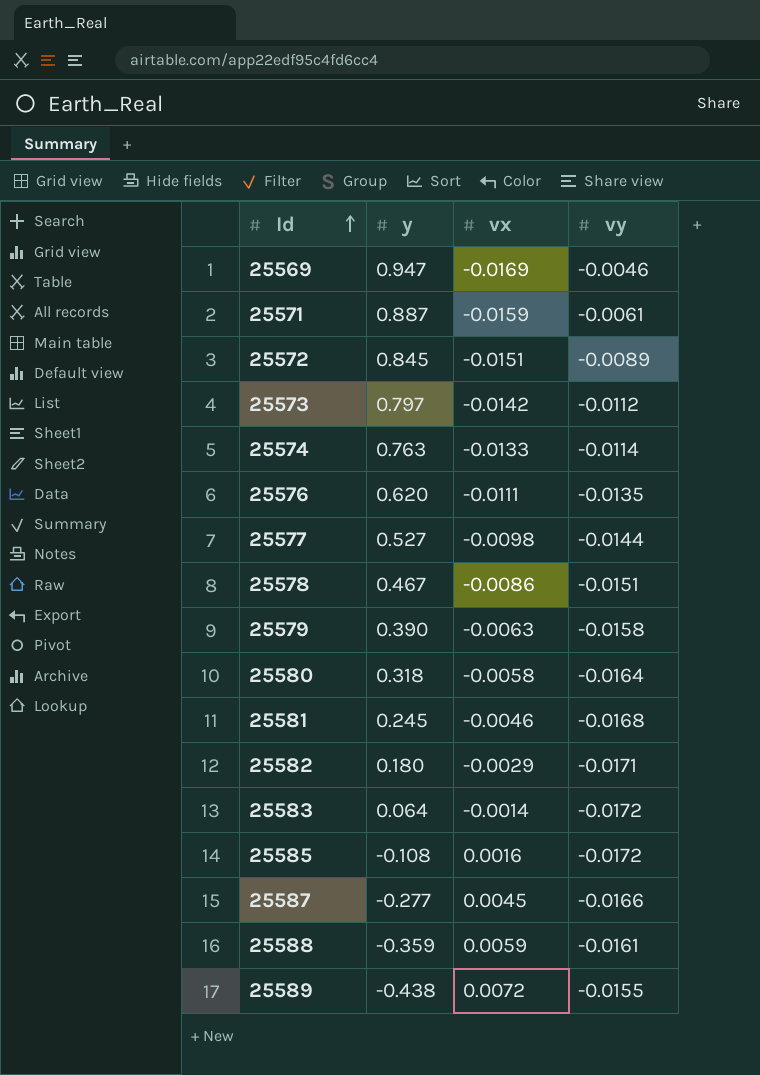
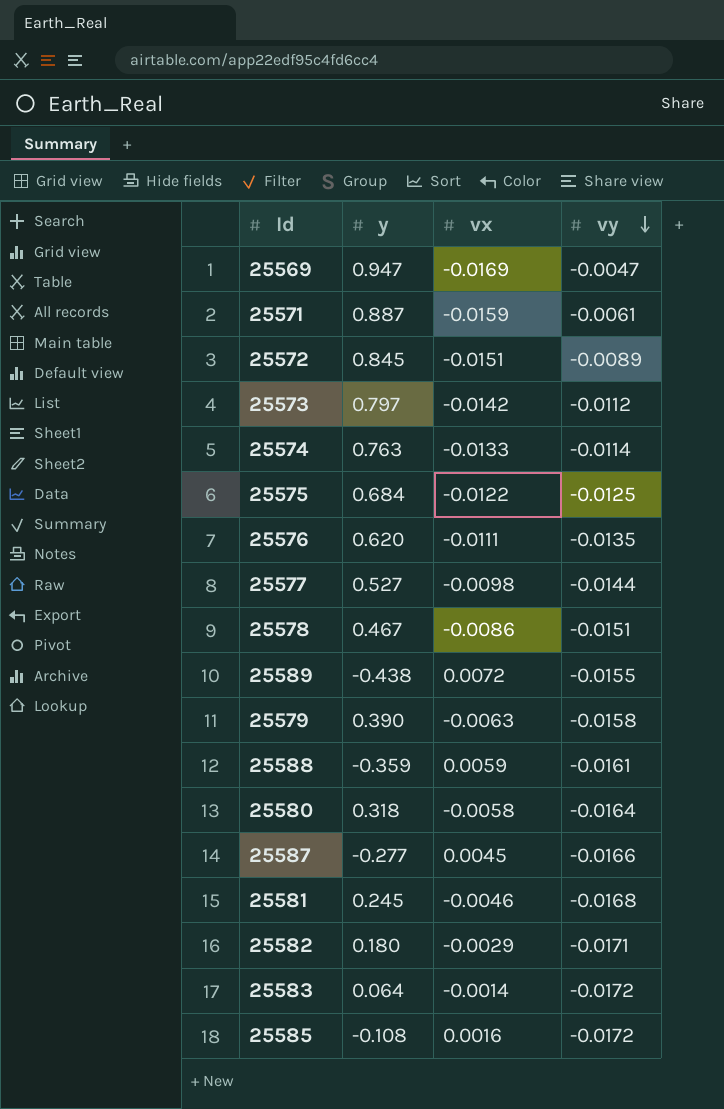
row order: Id ascending -> vy descending
25569 | vy: -0.0046 -> -0.0047
row 25575: none -> 0.684 | -0.0122 | -0.0125

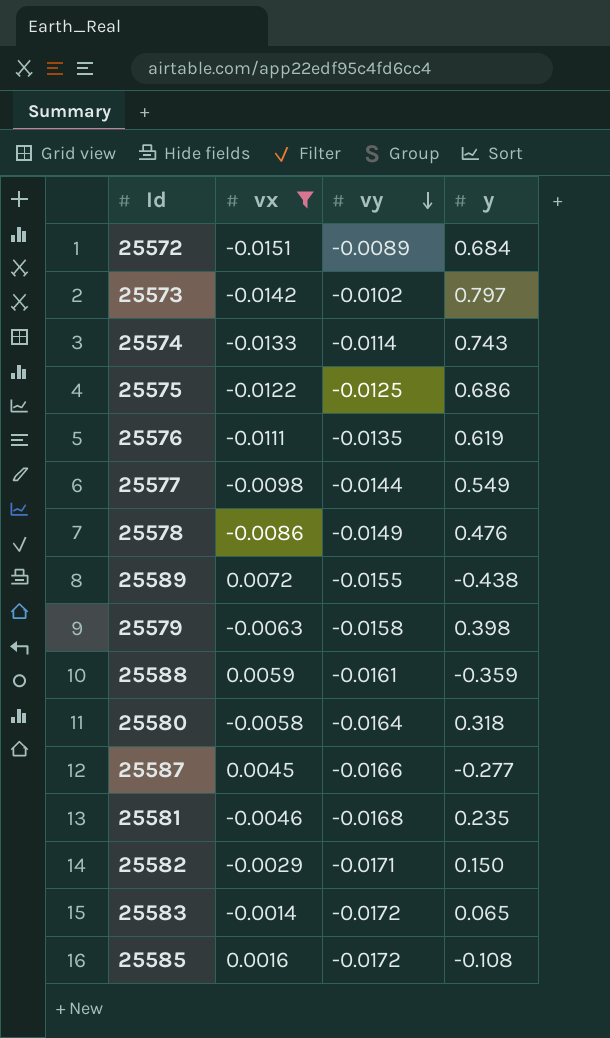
filter: none -> vx >= -0.0151
column y | position: 2 -> 4
25572 | y: 0.845 -> 0.684
25573 | vy: -0.0112 -> -0.0102
25574 | y: 0.763 -> 0.743
25575 | y: 0.684 -> 0.686
25576 | y: 0.620 -> 0.619
25577 | y: 0.527 -> 0.549
25578 | vy: -0.0151 -> -0.0149
25578 | y: 0.467 -> 0.476
25579 | y: 0.390 -> 0.398
25581 | y: 0.245 -> 0.235
25582 | y: 0.180 -> 0.150
25583 | y: 0.064 -> 0.065

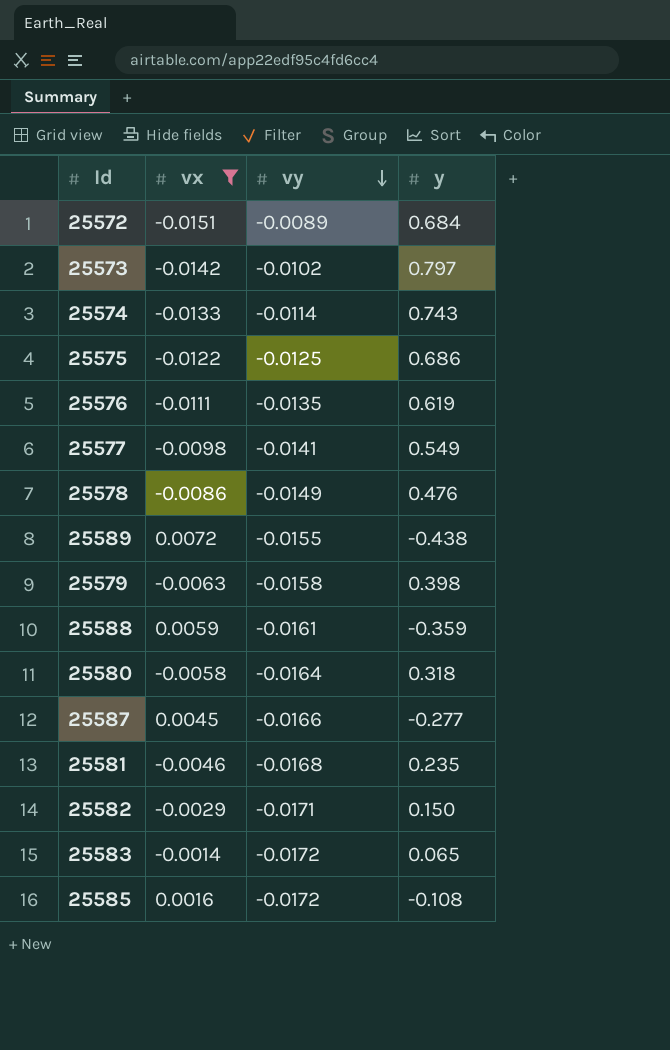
25577 | vy: -0.0144 -> -0.0141

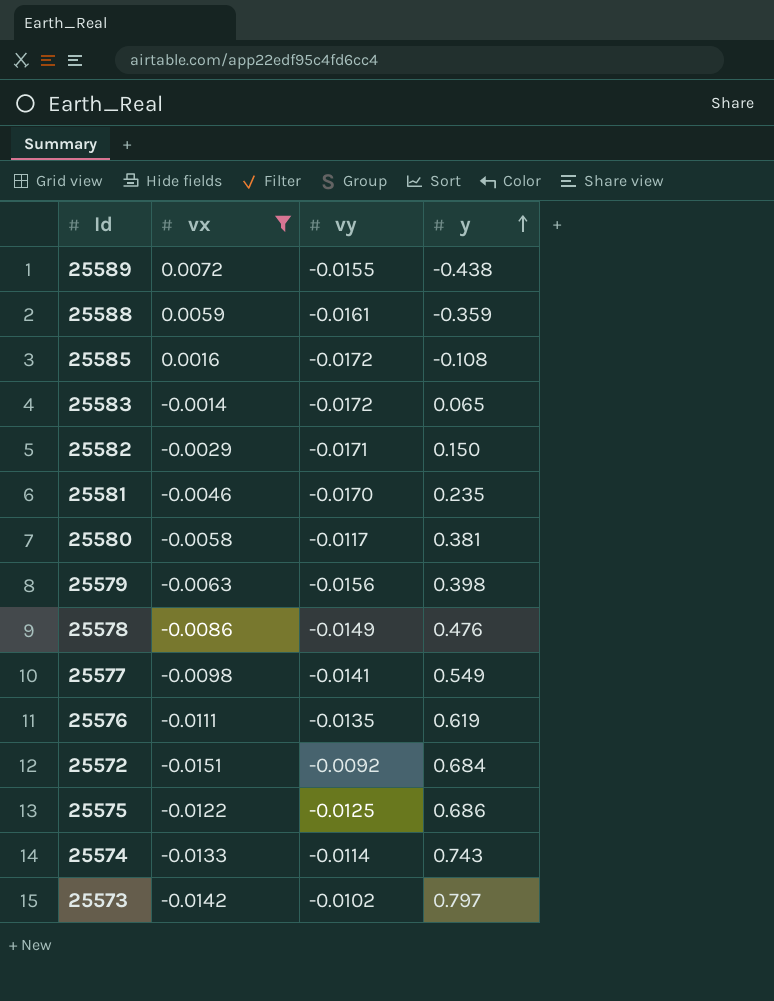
row order: vy descending -> y ascending
row 25587: 0.0045 | -0.0166 | -0.277 -> none
25581 | vy: -0.0168 -> -0.0170
25580 | vy: -0.0164 -> -0.0117
25580 | y: 0.318 -> 0.381
25579 | vy: -0.0158 -> -0.0156
25572 | vy: -0.0089 -> -0.0092

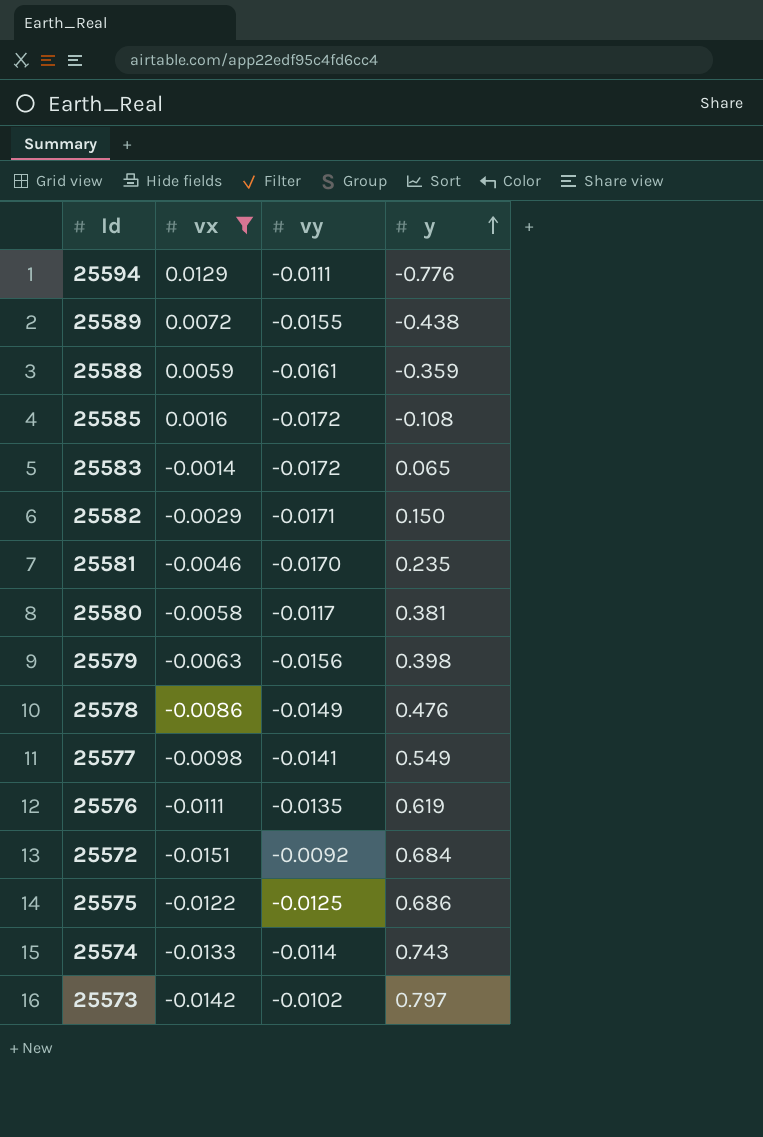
row 25594: none -> 0.0129 | -0.0111 | -0.776

